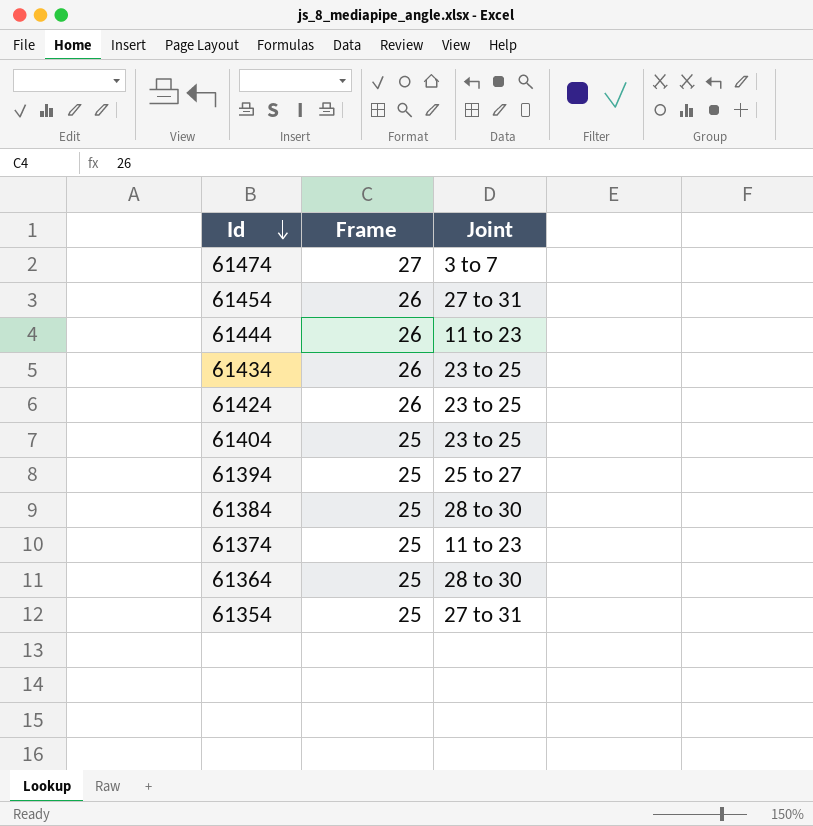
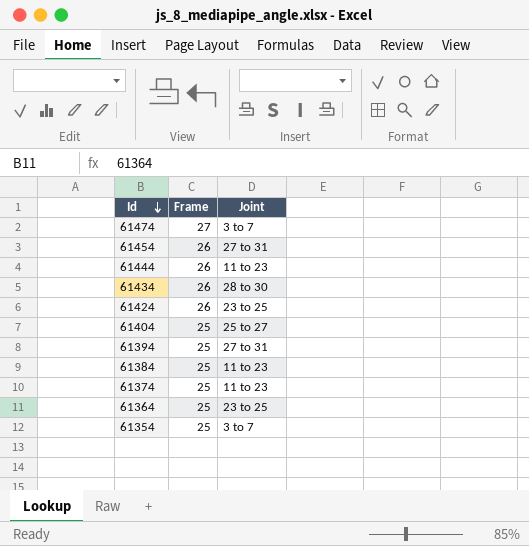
61434 | Joint: 23 to 25 -> 28 to 30
61404 | Joint: 23 to 25 -> 25 to 27
61394 | Joint: 25 to 27 -> 27 to 31
61384 | Joint: 28 to 30 -> 11 to 23
61364 | Joint: 28 to 30 -> 23 to 25
61354 | Joint: 27 to 31 -> 3 to 7

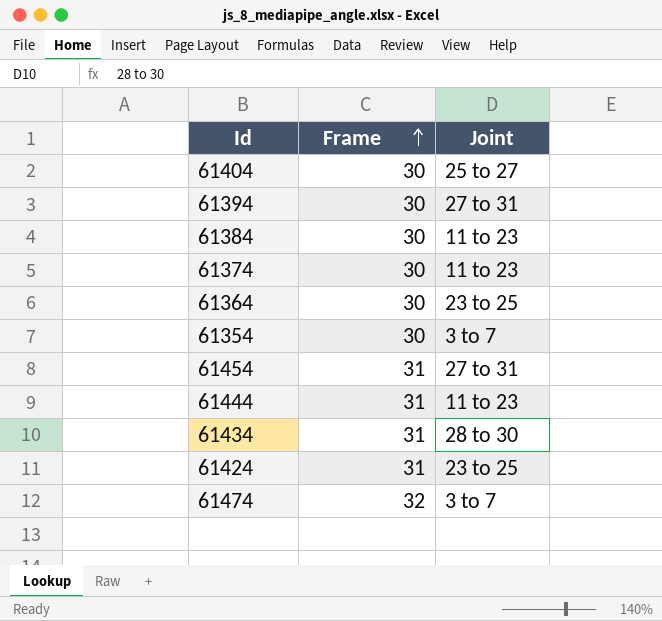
row order: Id descending -> Frame ascending
61404 | Frame: 25 -> 30
61394 | Frame: 25 -> 30
61384 | Frame: 25 -> 30
61374 | Frame: 25 -> 30
61364 | Frame: 25 -> 30
61354 | Frame: 25 -> 30
61454 | Frame: 26 -> 31
61444 | Frame: 26 -> 31
61434 | Frame: 26 -> 31
61424 | Frame: 26 -> 31
61474 | Frame: 27 -> 32

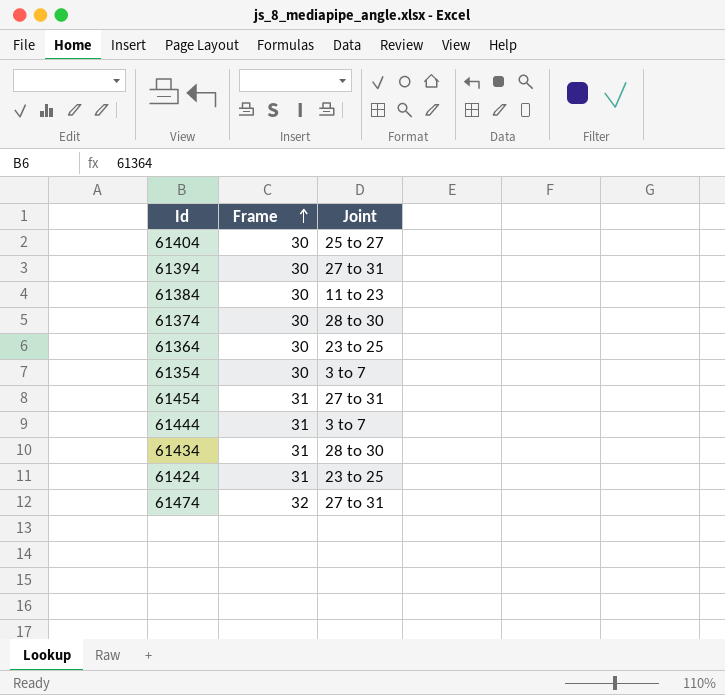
61374 | Joint: 11 to 23 -> 28 to 30
61444 | Joint: 11 to 23 -> 3 to 7
61474 | Joint: 3 to 7 -> 27 to 31

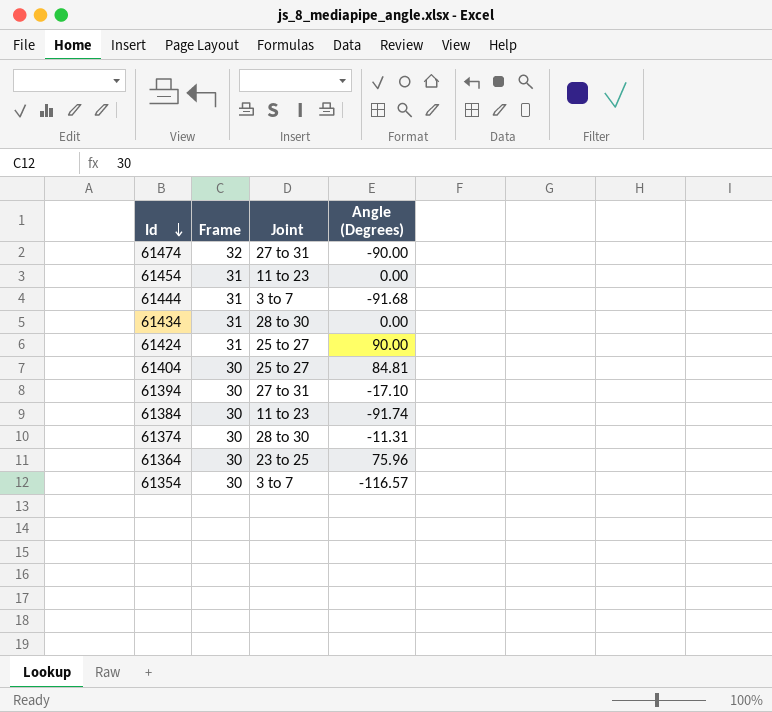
row order: Frame ascending -> Id descending
column Angle (Degrees) | position: none -> 4
61454 | Joint: 27 to 31 -> 11 to 23
61424 | Joint: 23 to 25 -> 25 to 27

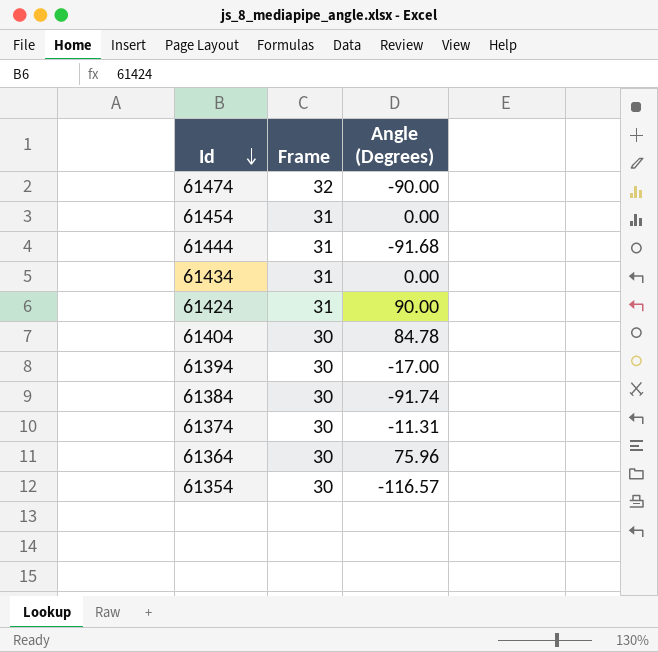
column Joint | position: 3 -> none
61404 | Angle (Degrees): 84.81 -> 84.78
61394 | Angle (Degrees): -17.10 -> -17.00

